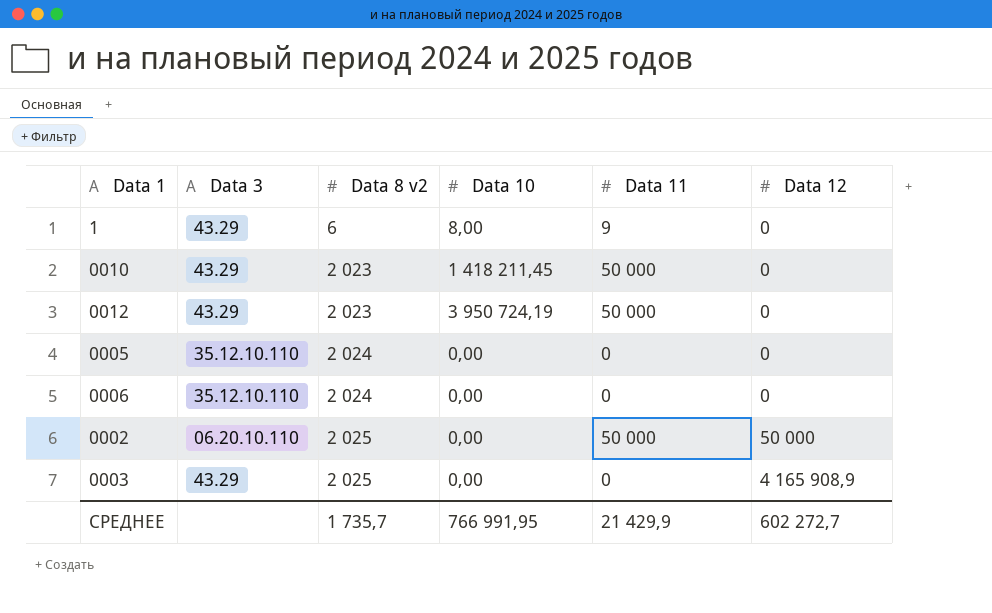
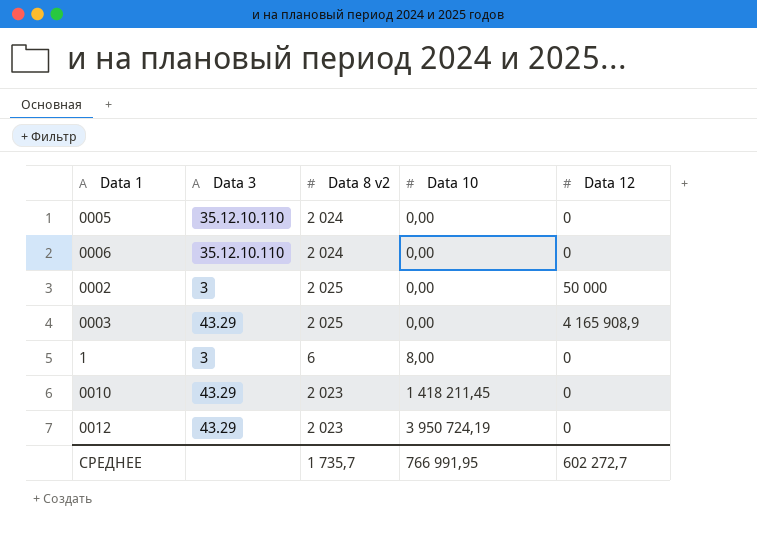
row order: Data 8 v2 ascending -> Data 10 ascending
column Data 11 | position: 5 -> none
0002 | Data 3: 06.20.10.110 -> 3
1 | Data 3: 43.29 -> 3

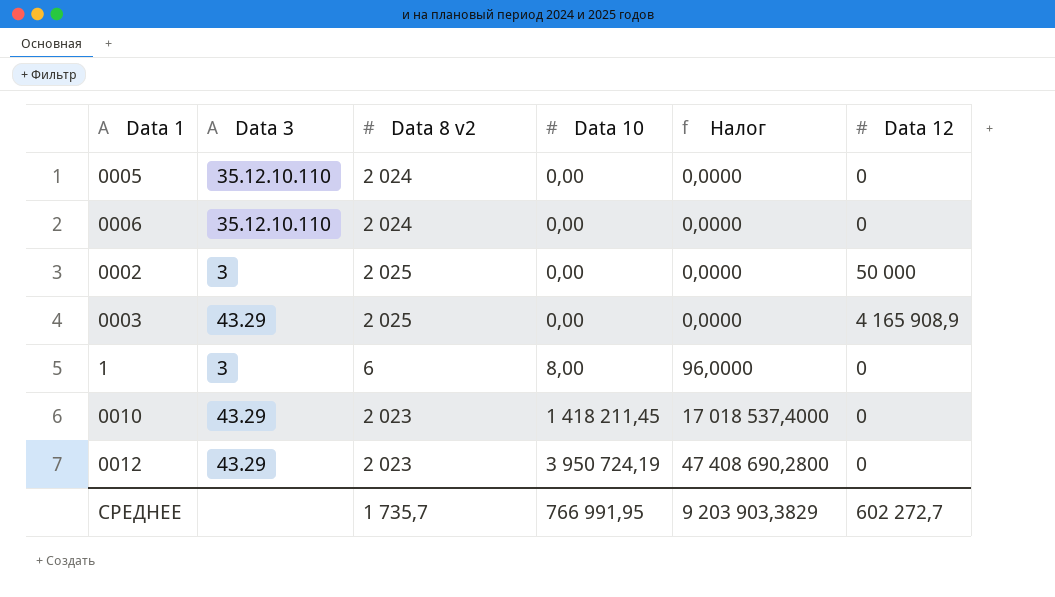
column Налог | formula: none -> [Data 10] * 12

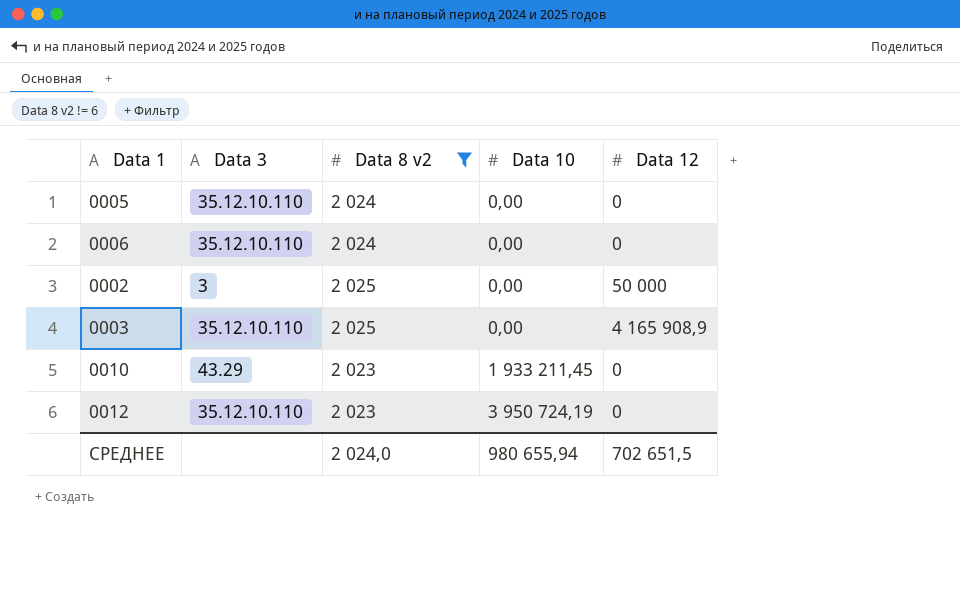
filter: none -> Data 8 v2 != 6
column Налог | formula: [Data 10] * 12 -> none
0003 | Data 3: 43.29 -> 35.12.10.110
0010 | Data 10: 1 418 211,45 -> 1 933 211,45
0012 | Data 3: 43.29 -> 35.12.10.110
СРЕДНЕЕ | Data 8 v2: 1 735,7 -> 2 024,0
СРЕДНЕЕ | Data 10: 766 991,95 -> 980 655,94
СРЕДНЕЕ | Data 12: 602 272,7 -> 702 651,5

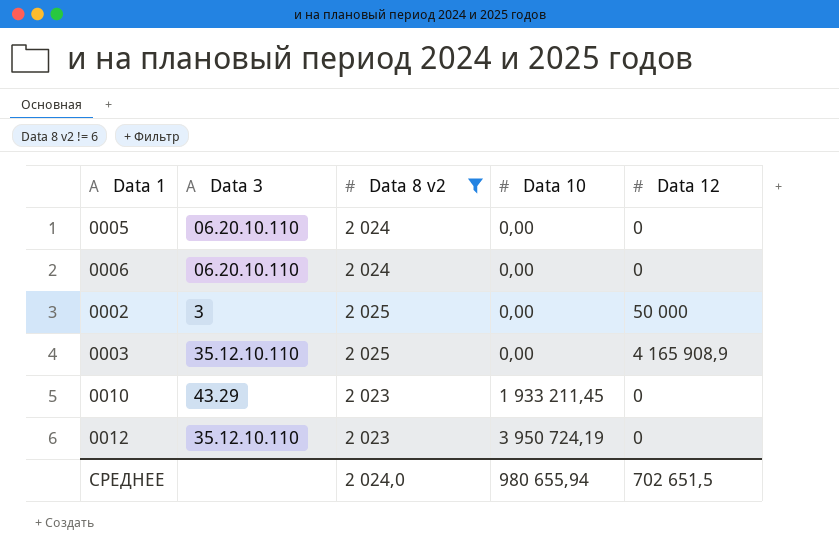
0005 | Data 3: 35.12.10.110 -> 06.20.10.110
0006 | Data 3: 35.12.10.110 -> 06.20.10.110

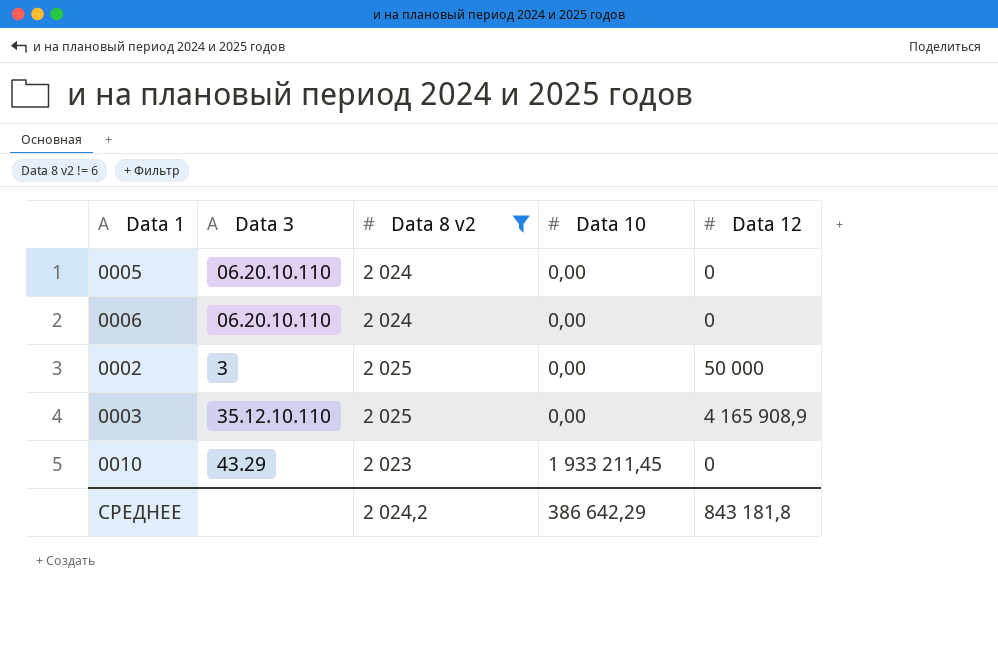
row 0012: 35.12.10.110 | 2 023 | 3 950 724,19 | 0 -> none
СРЕДНЕЕ | Data 8 v2: 2 024,0 -> 2 024,2
СРЕДНЕЕ | Data 10: 980 655,94 -> 386 642,29
СРЕДНЕЕ | Data 12: 702 651,5 -> 843 181,8

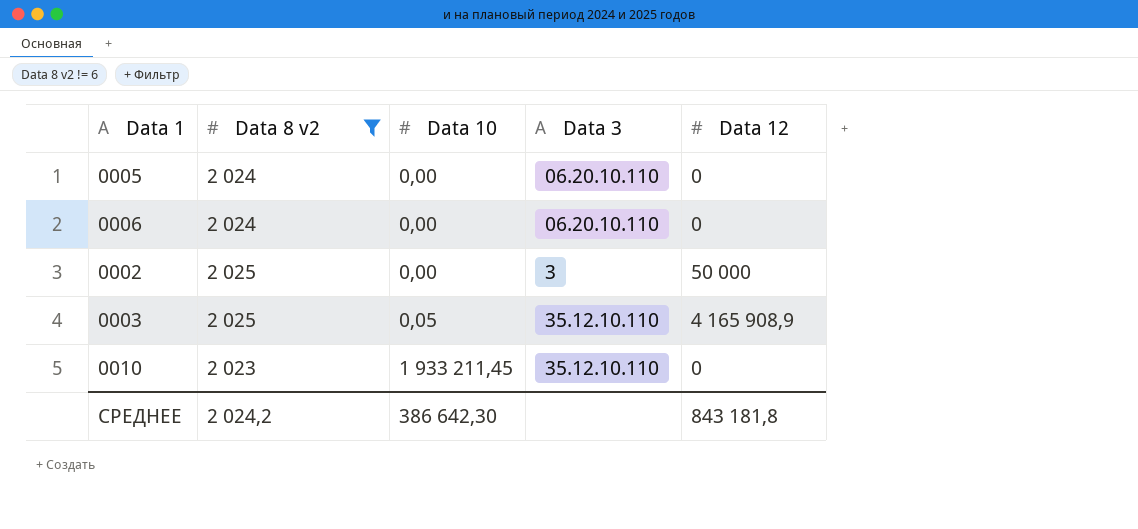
column Data 3 | position: 2 -> 4
0003 | Data 10: 0,00 -> 0,05
0010 | Data 3: 43.29 -> 35.12.10.110
СРЕДНЕЕ | Data 10: 386 642,29 -> 386 642,30

